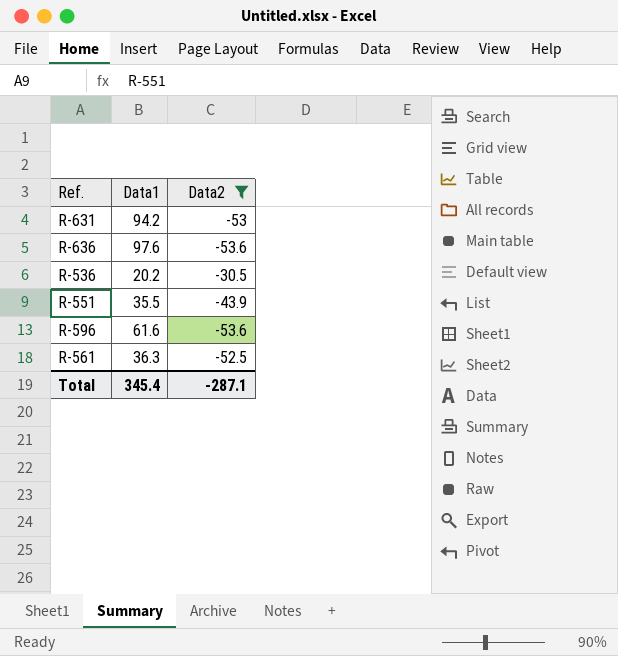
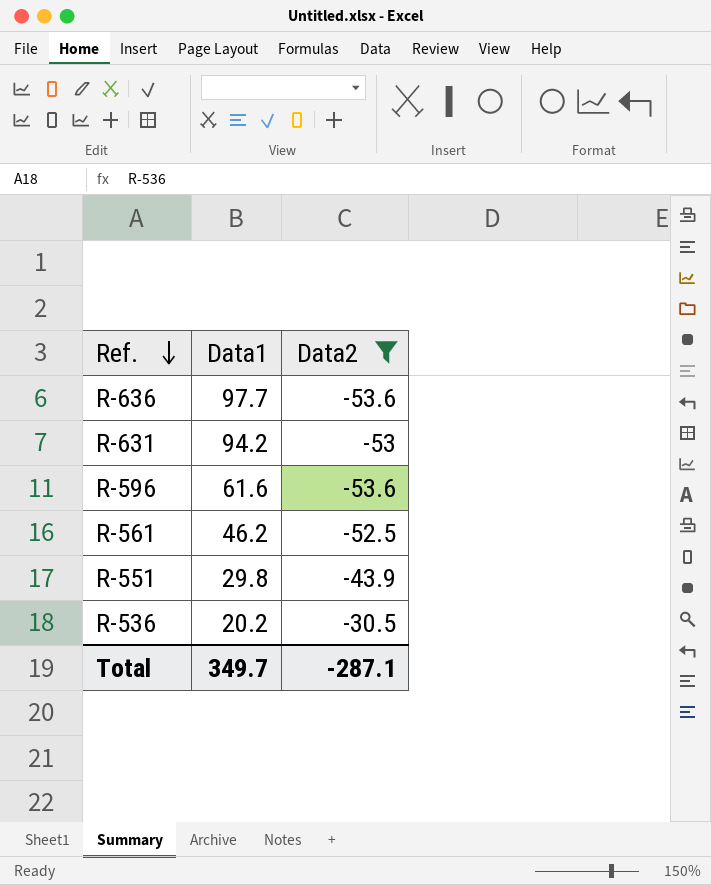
row order: none -> Ref. descending
R-636 | Data1: 97.6 -> 97.7
R-561 | Data1: 36.3 -> 46.2
R-551 | Data1: 35.5 -> 29.8
Total | Data1: 345.4 -> 349.7

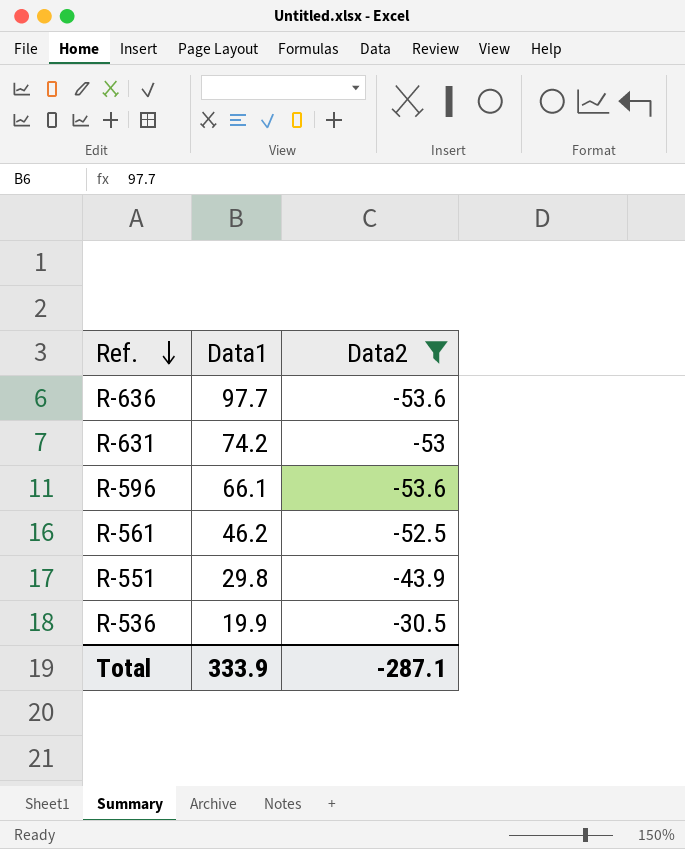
R-631 | Data1: 94.2 -> 74.2
R-596 | Data1: 61.6 -> 66.1
R-536 | Data1: 20.2 -> 19.9
Total | Data1: 349.7 -> 333.9

